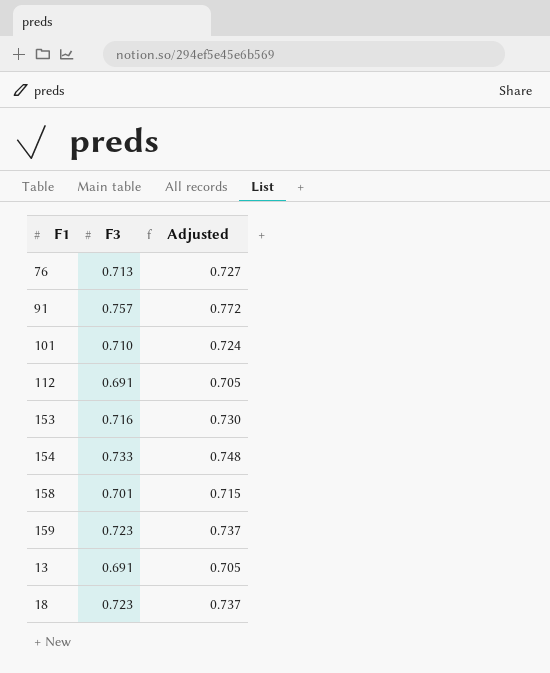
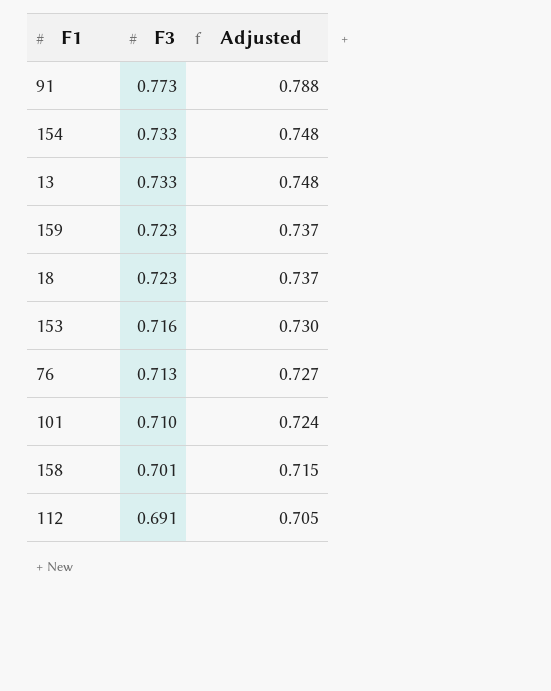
row order: none -> F3 descending
91 | F3: 0.757 -> 0.773
91 | Adjusted: 0.772 -> 0.788
13 | F3: 0.691 -> 0.733
13 | Adjusted: 0.705 -> 0.748

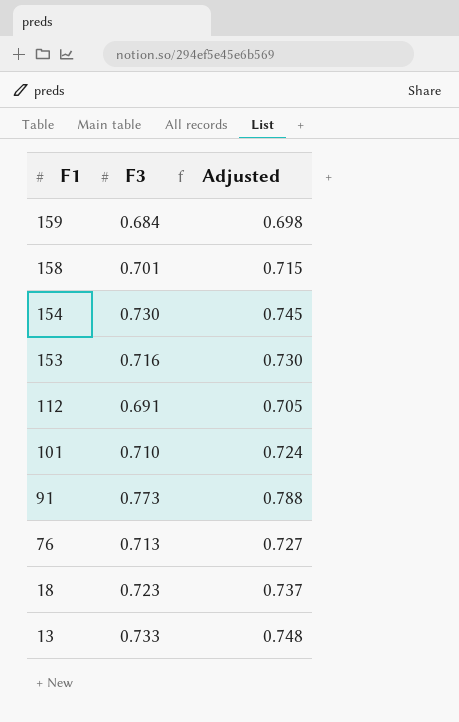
row order: F3 descending -> F1 descending
159 | F3: 0.723 -> 0.684
159 | Adjusted: 0.737 -> 0.698
154 | F3: 0.733 -> 0.730
154 | Adjusted: 0.748 -> 0.745

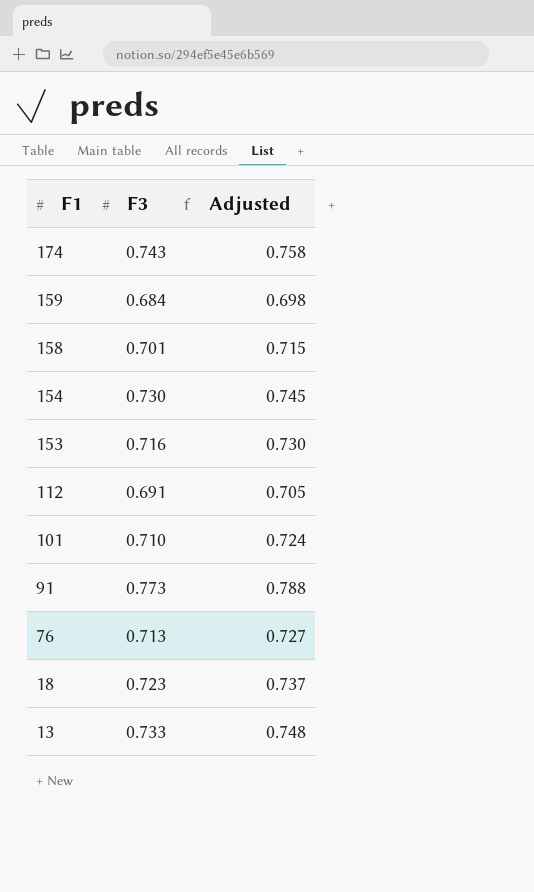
row 174: none -> 0.743 | 0.758

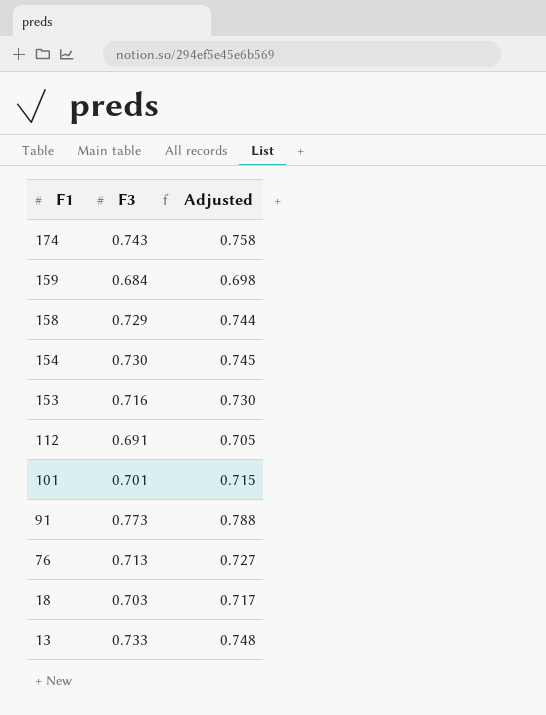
158 | F3: 0.701 -> 0.729
158 | Adjusted: 0.715 -> 0.744
101 | F3: 0.710 -> 0.701
101 | Adjusted: 0.724 -> 0.715
18 | F3: 0.723 -> 0.703
18 | Adjusted: 0.737 -> 0.717

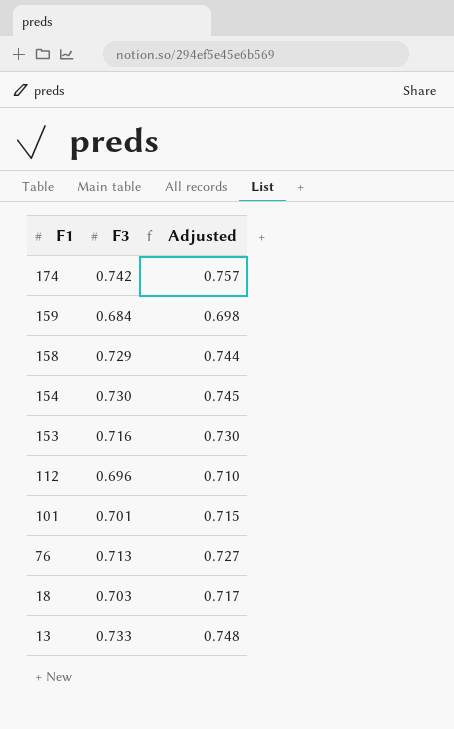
row 91: 0.773 | 0.788 -> none
174 | F3: 0.743 -> 0.742
174 | Adjusted: 0.758 -> 0.757
112 | F3: 0.691 -> 0.696
112 | Adjusted: 0.705 -> 0.710

